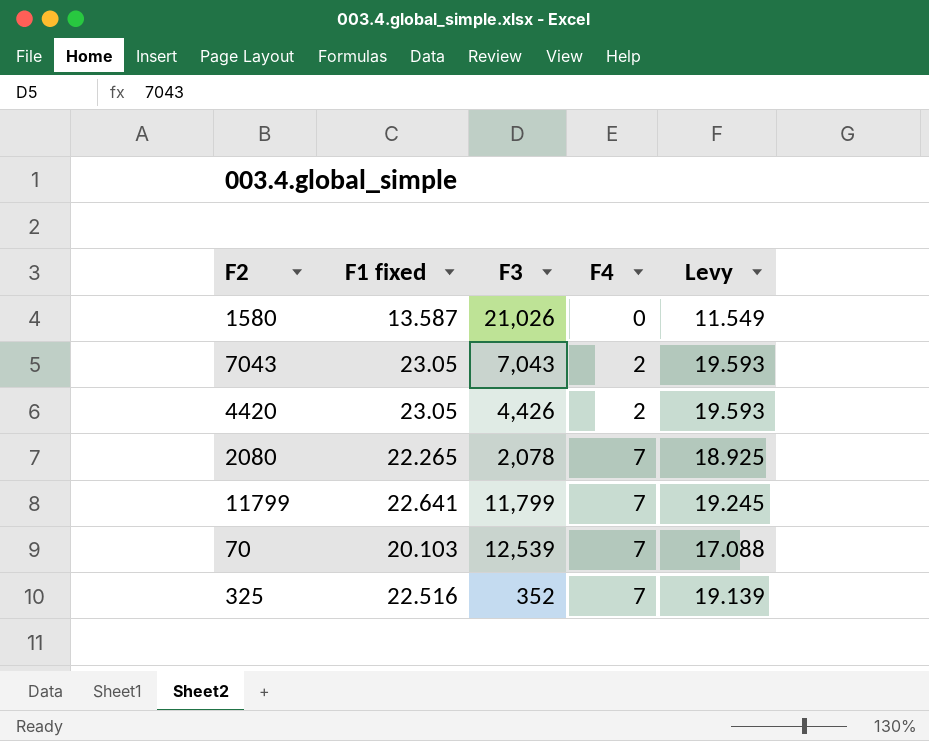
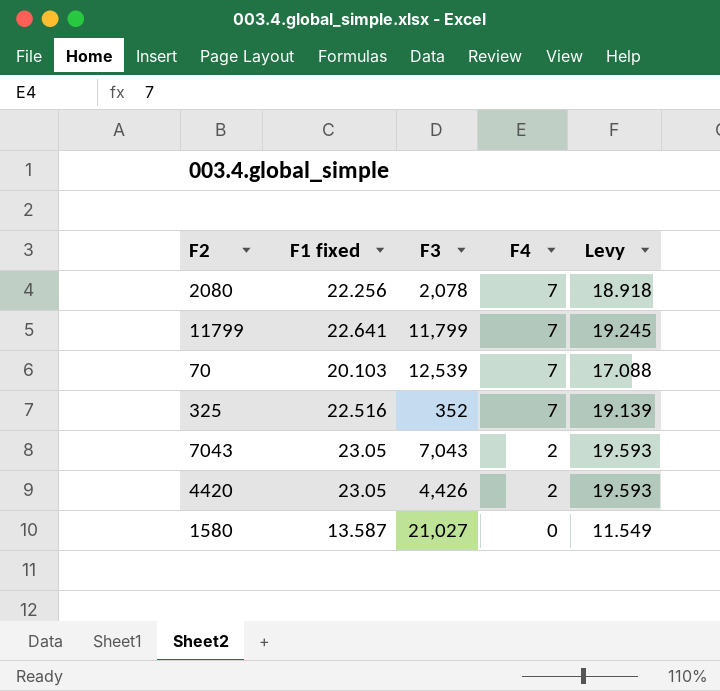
row order: F4 ascending -> F4 descending
2080 | F1 fixed: 22.265 -> 22.256
2080 | Levy: 18.925 -> 18.918
1580 | F3: 21,026 -> 21,027

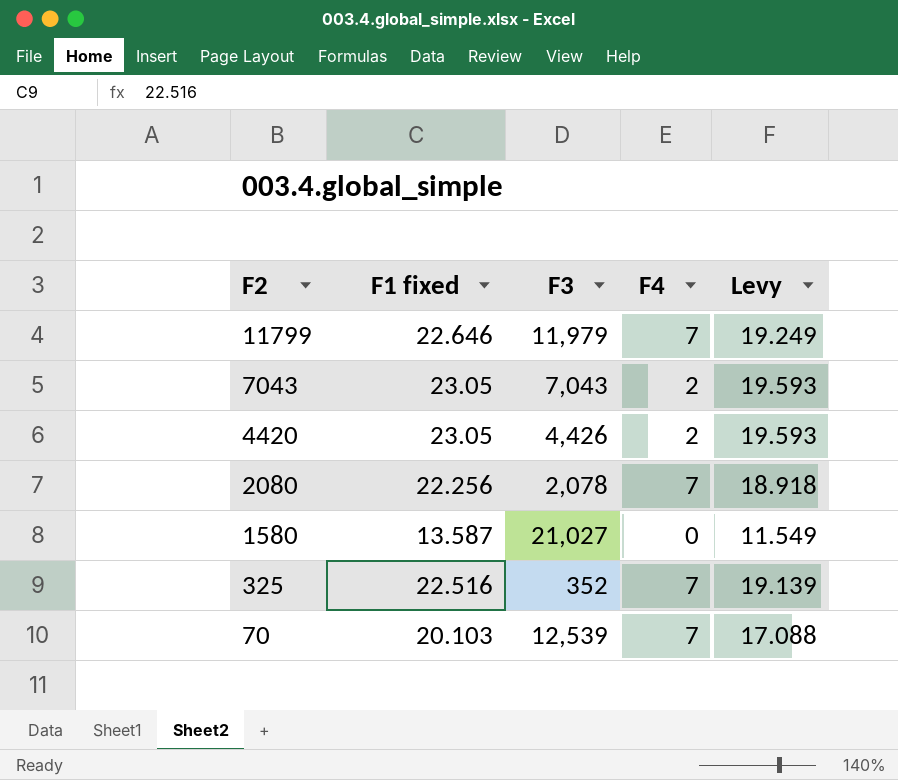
row order: F4 descending -> F2 descending
11799 | F1 fixed: 22.641 -> 22.646
11799 | F3: 11,799 -> 11,979
11799 | Levy: 19.245 -> 19.249

